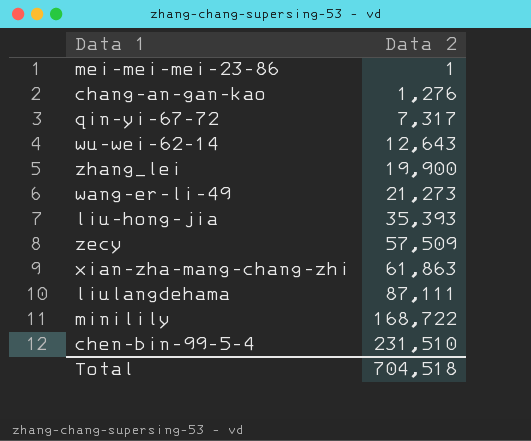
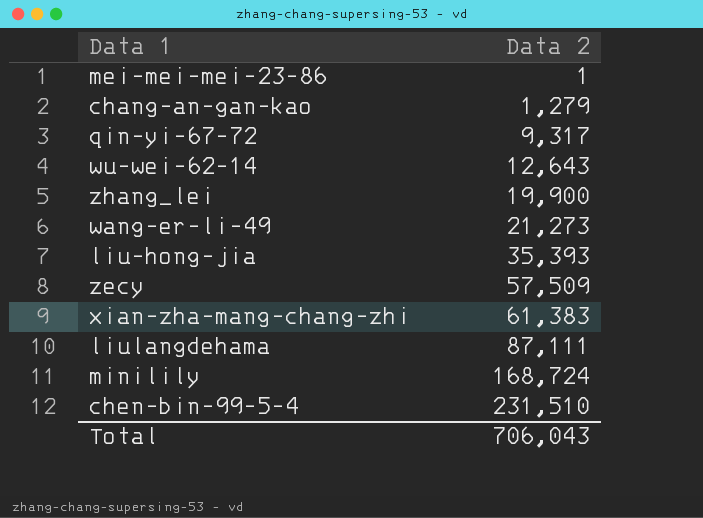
chang-an-gan-kao | Data 2: 1,276 -> 1,279
qin-yi-67-72 | Data 2: 7,317 -> 9,317
xian-zha-mang-chang-zhi | Data 2: 61,863 -> 61,383
minilily | Data 2: 168,722 -> 168,724
Total | Data 2: 704,518 -> 706,043

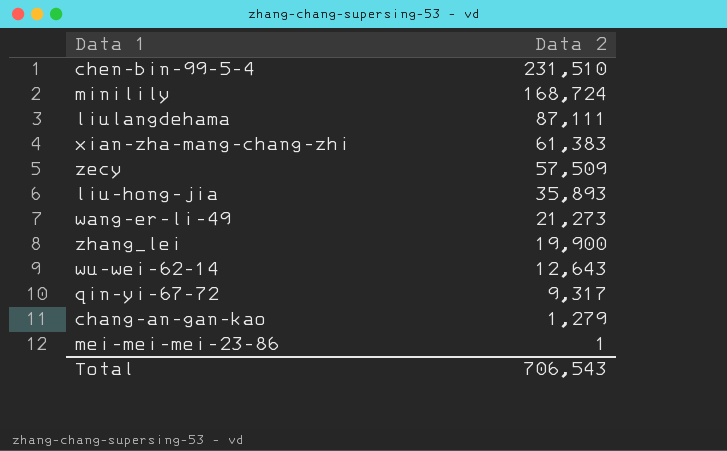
row order: Data 2 ascending -> Data 2 descending
liu-hong-jia | Data 2: 35,393 -> 35,893
Total | Data 2: 706,043 -> 706,543

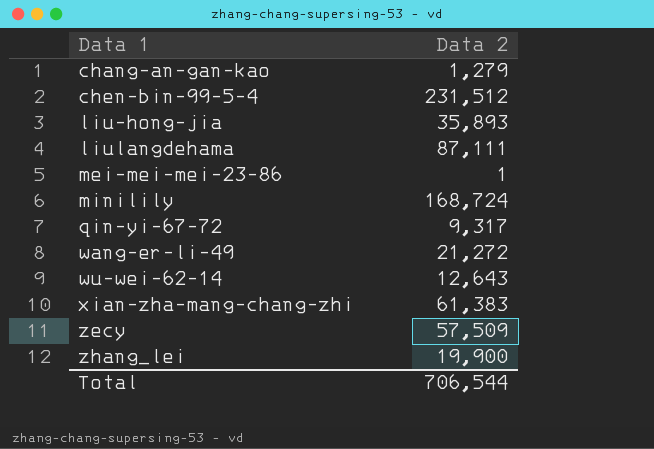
row order: Data 2 descending -> Data 1 ascending
chen-bin-99-5-4 | Data 2: 231,510 -> 231,512
wang-er-li-49 | Data 2: 21,273 -> 21,272
Total | Data 2: 706,543 -> 706,544

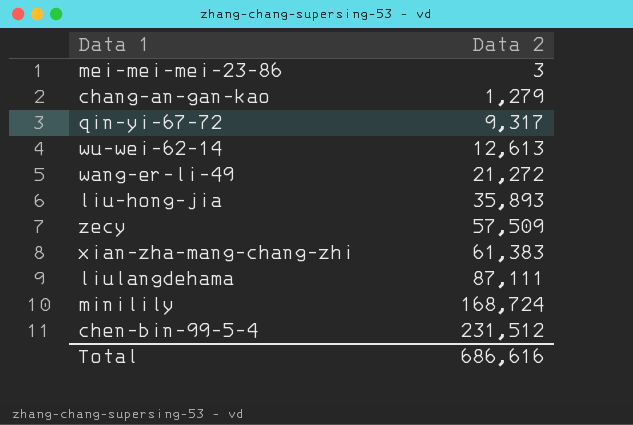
row order: Data 1 ascending -> Data 2 ascending
row zhang_lei: 19,900 -> none
mei-mei-mei-23-86 | Data 2: 1 -> 3
wu-wei-62-14 | Data 2: 12,643 -> 12,613
Total | Data 2: 706,544 -> 686,616

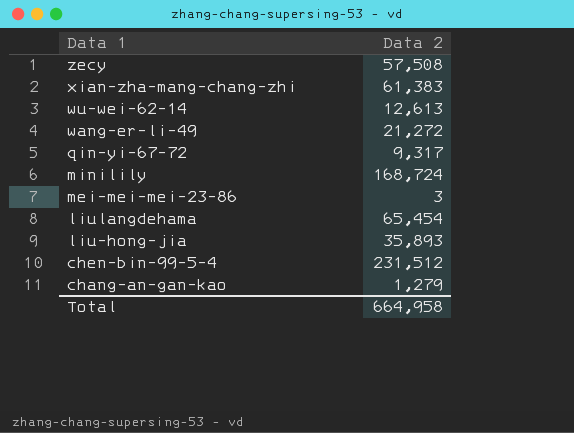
row order: Data 2 ascending -> Data 1 descending
zecy | Data 2: 57,509 -> 57,508
liulangdehama | Data 2: 87,111 -> 65,454
Total | Data 2: 686,616 -> 664,958

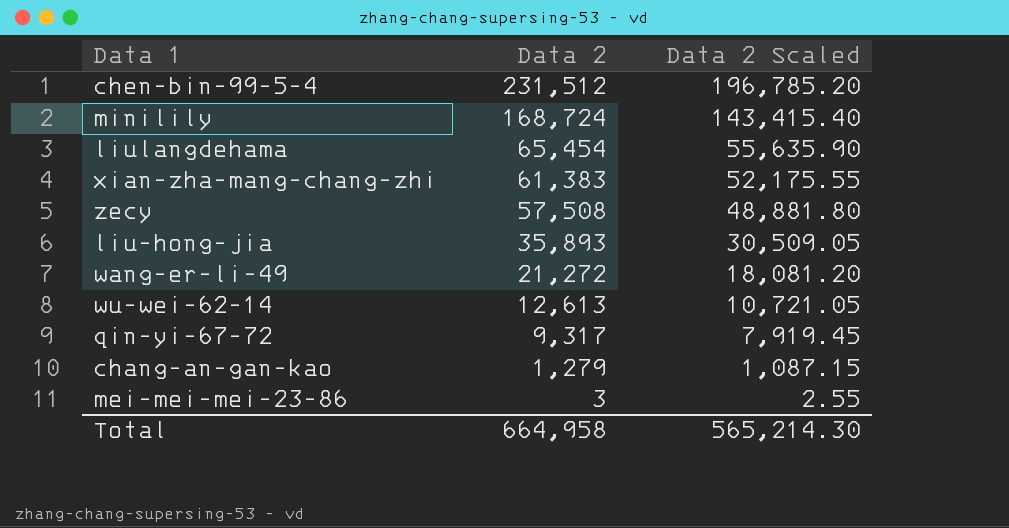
row order: Data 1 descending -> Data 2 descending
column Data 2 Scaled | formula: none -> [Data 2] * 0.85

